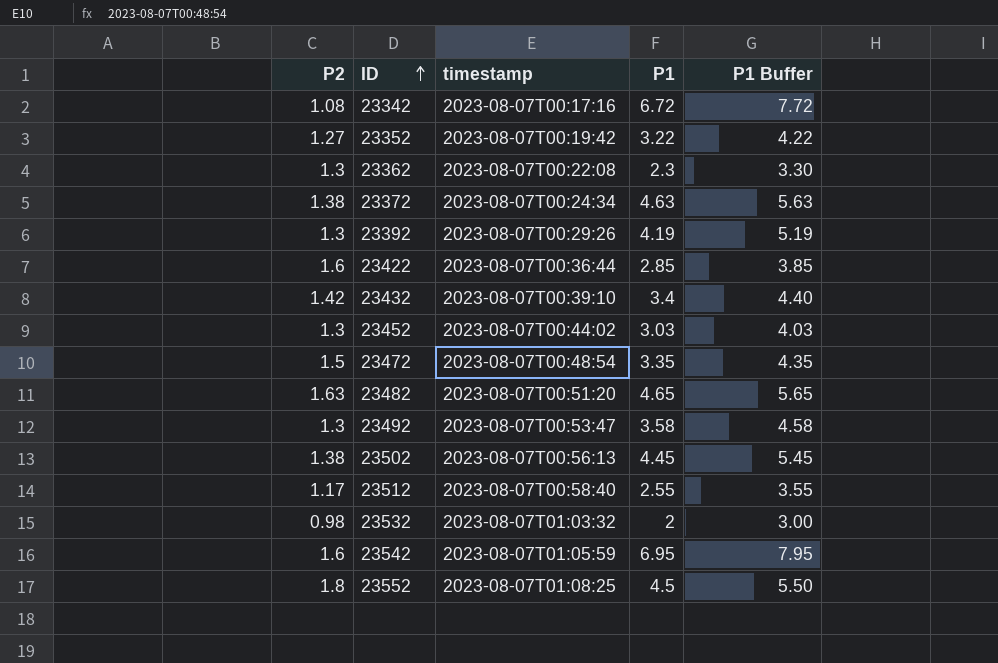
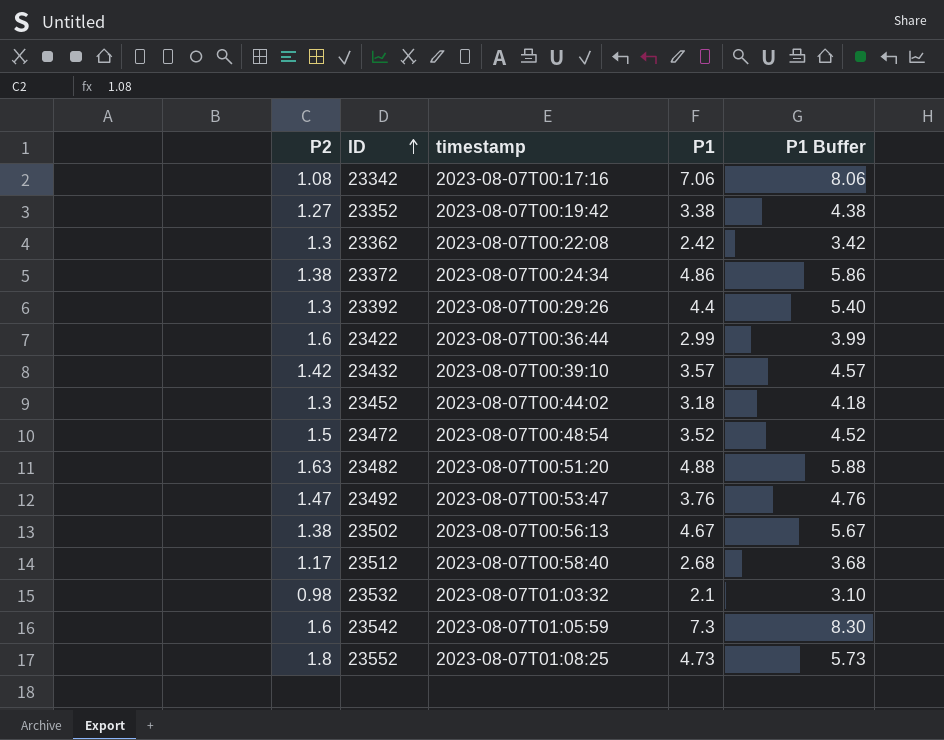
23342 | P1: 6.72 -> 7.06
23342 | P1 Buffer: 7.72 -> 8.06
23352 | P1: 3.22 -> 3.38
23352 | P1 Buffer: 4.22 -> 4.38
23362 | P1: 2.3 -> 2.42
23362 | P1 Buffer: 3.30 -> 3.42
23372 | P1: 4.63 -> 4.86
23372 | P1 Buffer: 5.63 -> 5.86
23392 | P1: 4.19 -> 4.4
23392 | P1 Buffer: 5.19 -> 5.40
23422 | P1: 2.85 -> 2.99
23422 | P1 Buffer: 3.85 -> 3.99
23432 | P1: 3.4 -> 3.57
23432 | P1 Buffer: 4.40 -> 4.57
23452 | P1: 3.03 -> 3.18
23452 | P1 Buffer: 4.03 -> 4.18
23472 | P1: 3.35 -> 3.52
23472 | P1 Buffer: 4.35 -> 4.52
23482 | P1: 4.65 -> 4.88
23482 | P1 Buffer: 5.65 -> 5.88
23492 | P2: 1.3 -> 1.47
23492 | P1: 3.58 -> 3.76
23492 | P1 Buffer: 4.58 -> 4.76
23502 | P1: 4.45 -> 4.67
23502 | P1 Buffer: 5.45 -> 5.67
23512 | P1: 2.55 -> 2.68
23512 | P1 Buffer: 3.55 -> 3.68
23532 | P1: 2 -> 2.1
23532 | P1 Buffer: 3.00 -> 3.10
23542 | P1: 6.95 -> 7.3
23542 | P1 Buffer: 7.95 -> 8.30
23552 | P1: 4.5 -> 4.73
23552 | P1 Buffer: 5.50 -> 5.73

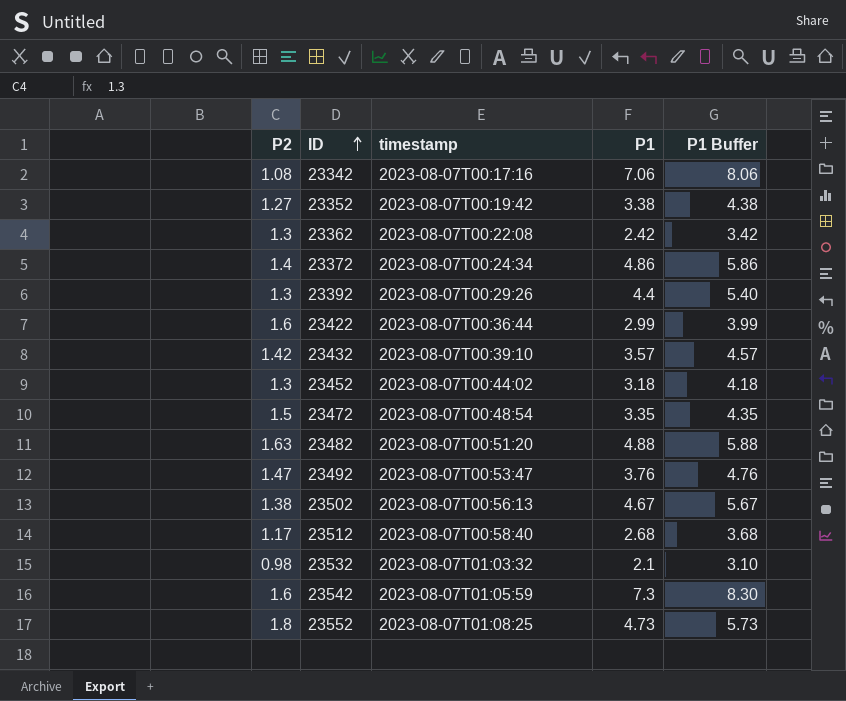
23372 | P2: 1.38 -> 1.4
23472 | P1: 3.52 -> 3.35
23472 | P1 Buffer: 4.52 -> 4.35

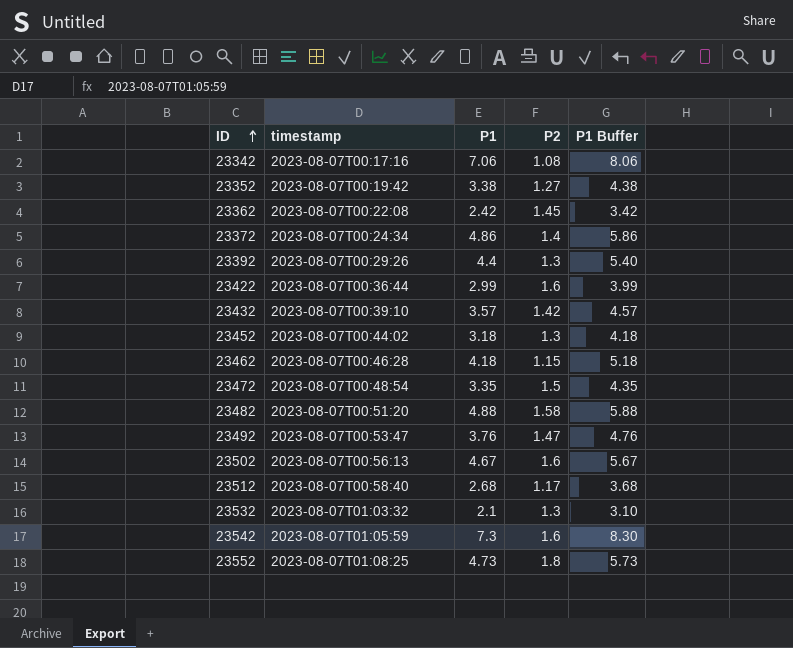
column P2 | position: 1 -> 4
23362 | P2: 1.3 -> 1.45
row 23462: none -> 2023-08-07T00:46:28 | 4.18 | 1.15 | 5.18
23482 | P2: 1.63 -> 1.58
23502 | P2: 1.38 -> 1.6
23532 | P2: 0.98 -> 1.3

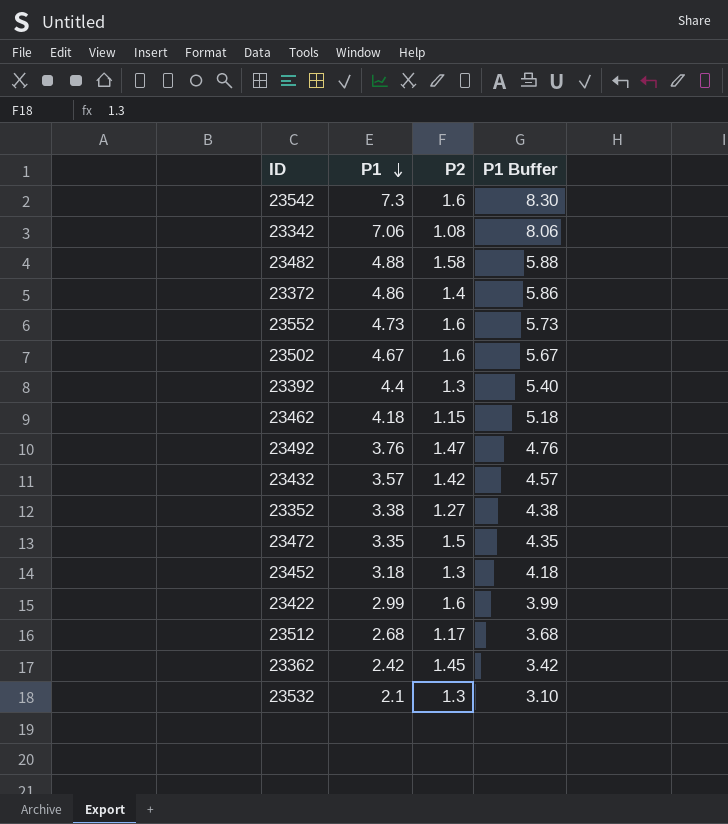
row order: ID ascending -> P1 descending
column timestamp | position: 2 -> none
23552 | P2: 1.8 -> 1.6

